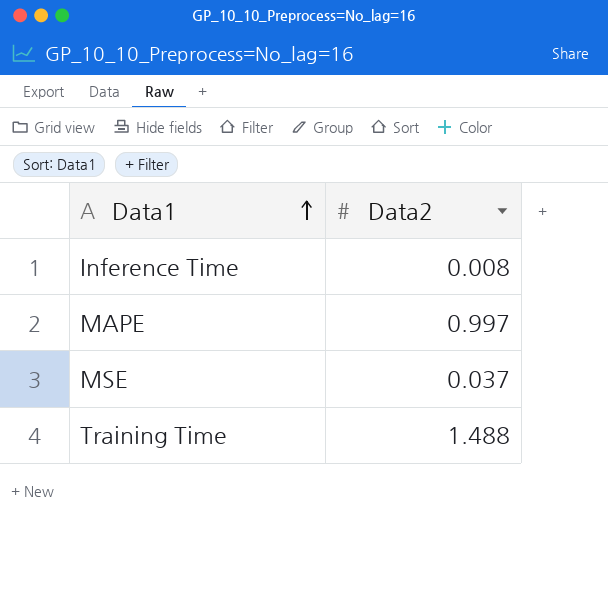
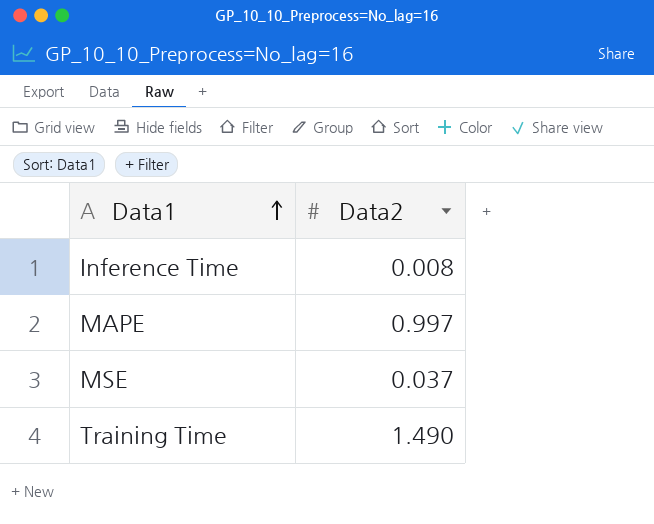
Training Time | Data2: 1.488 -> 1.490

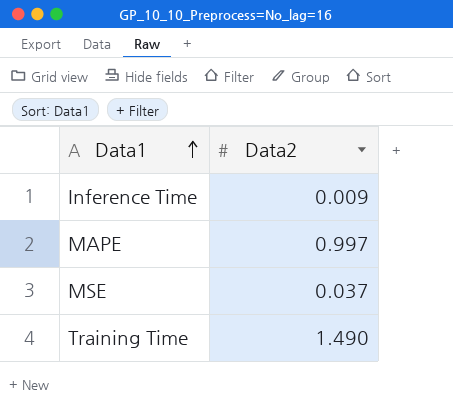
Inference Time | Data2: 0.008 -> 0.009

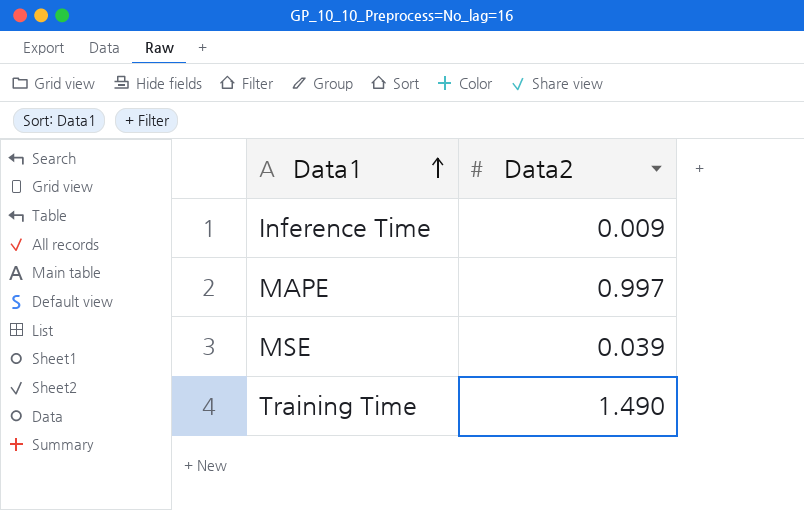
MSE | Data2: 0.037 -> 0.039

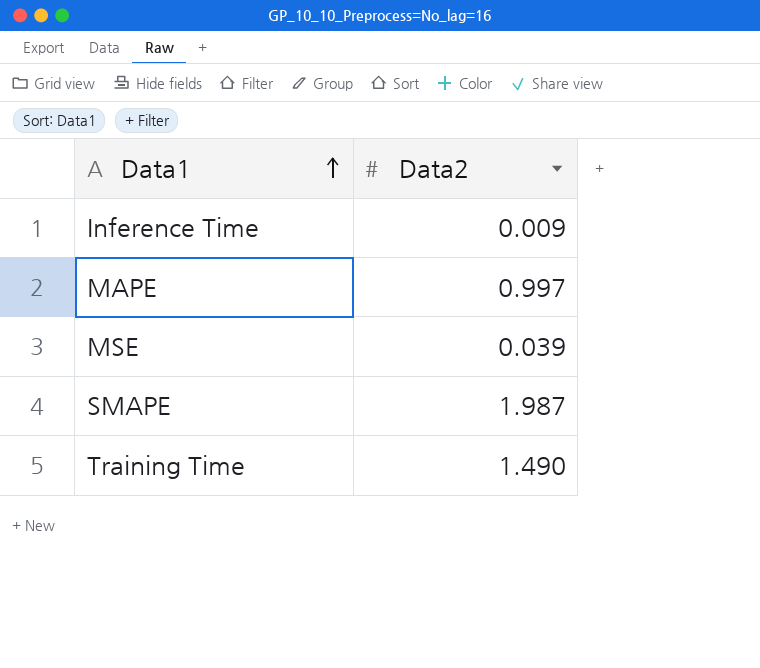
row SMAPE: none -> 1.987

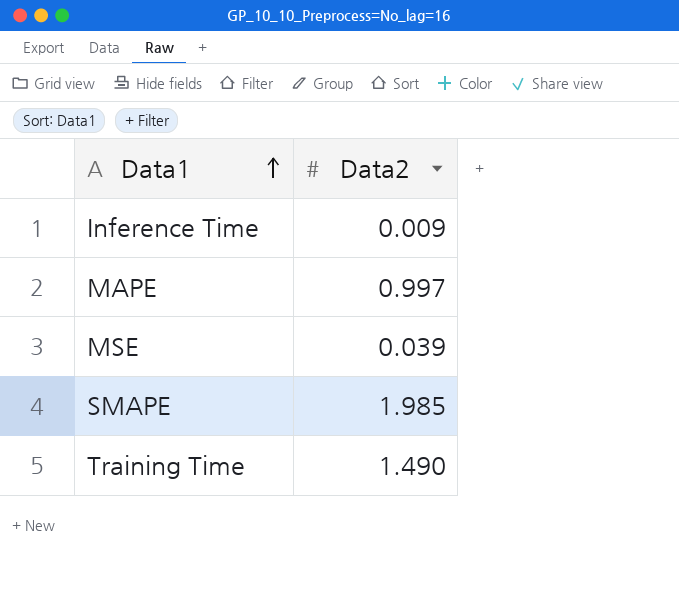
SMAPE | Data2: 1.987 -> 1.985

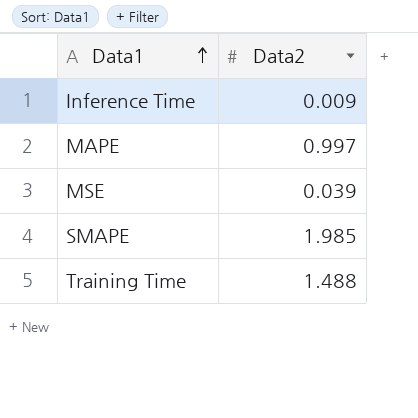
Training Time | Data2: 1.490 -> 1.488

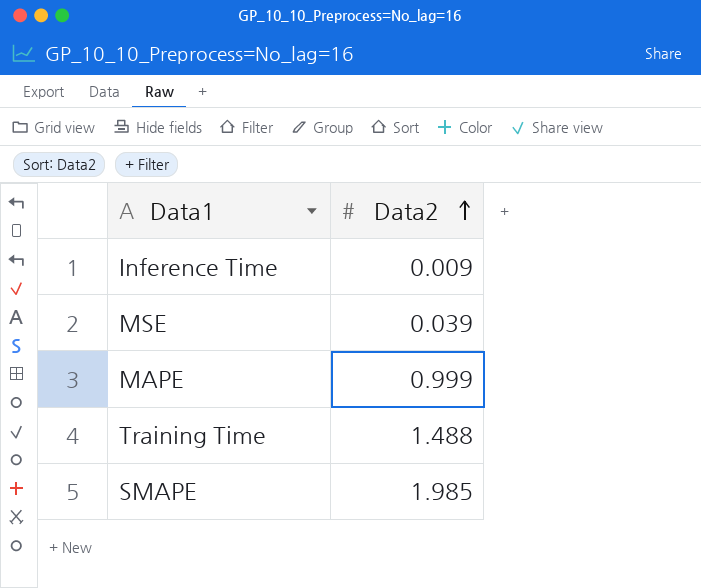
row order: Data1 ascending -> Data2 ascending
MAPE | Data2: 0.997 -> 0.999

